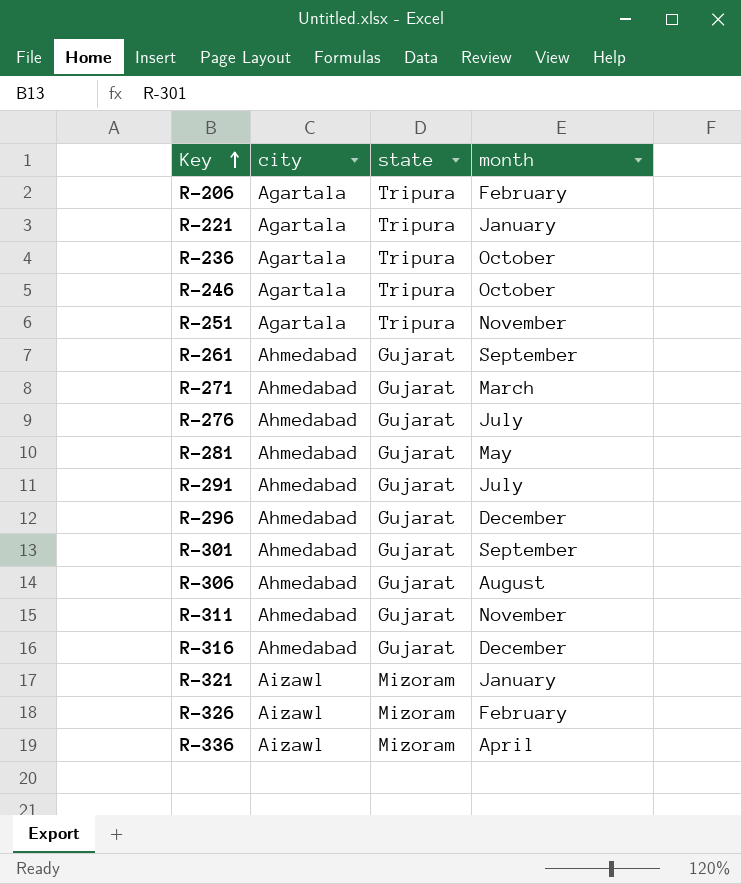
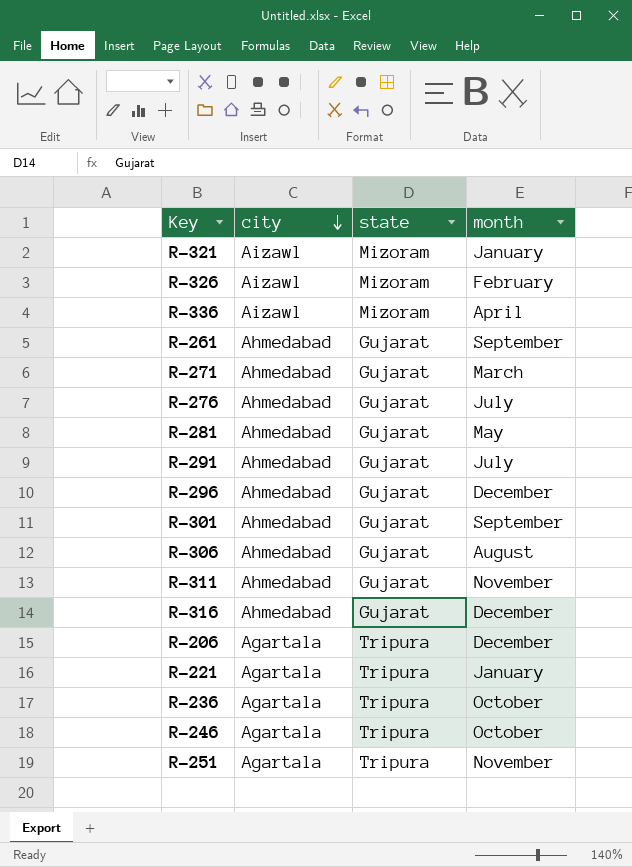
row order: Key ascending -> city descending
R-206 | month: February -> December

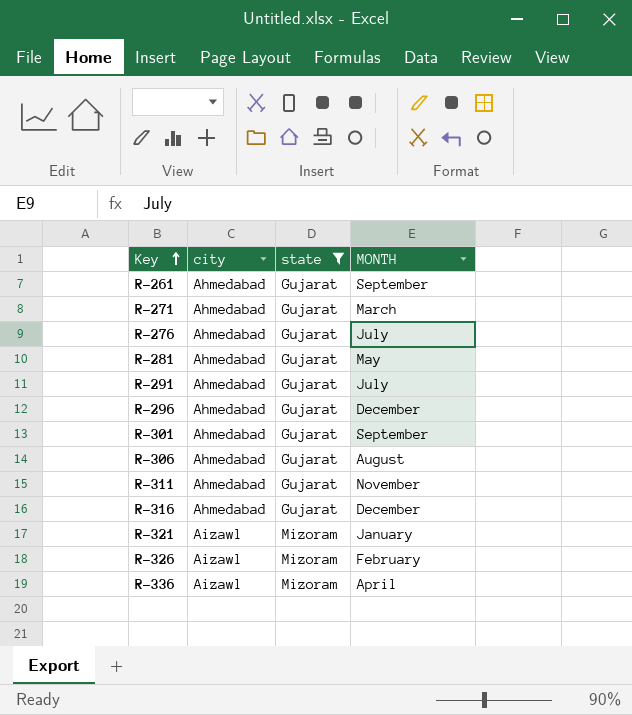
filter: none -> state != Tripura
row order: city descending -> Key ascending
column name: month -> MONTH

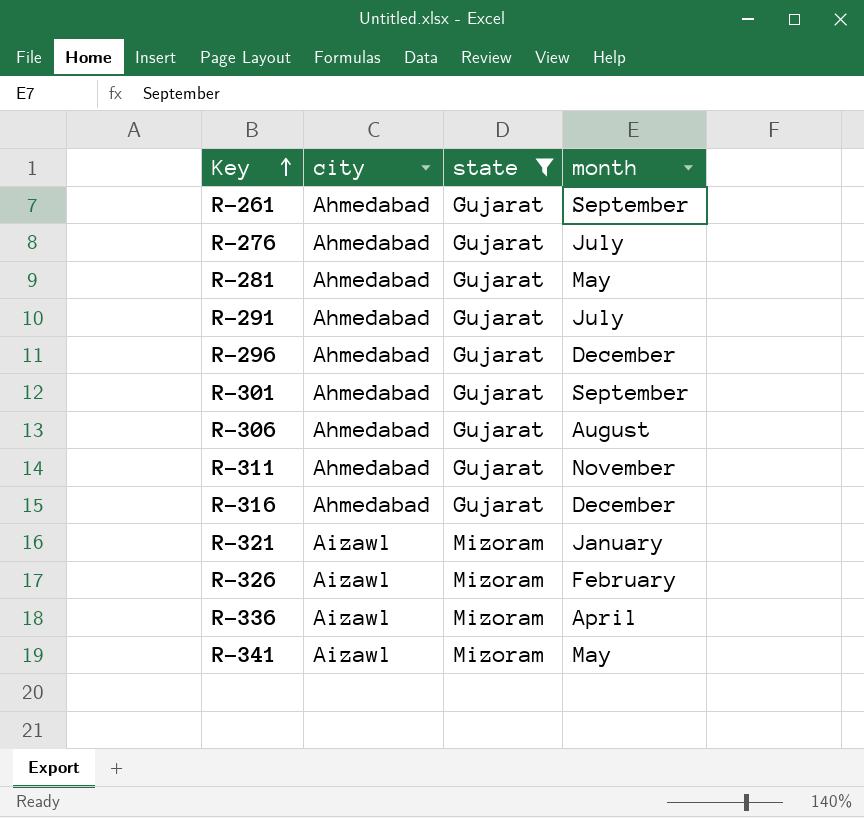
column name: MONTH -> month
row R-271: Ahmedabad | Gujarat | March -> none
row R-341: none -> Aizawl | Mizoram | May

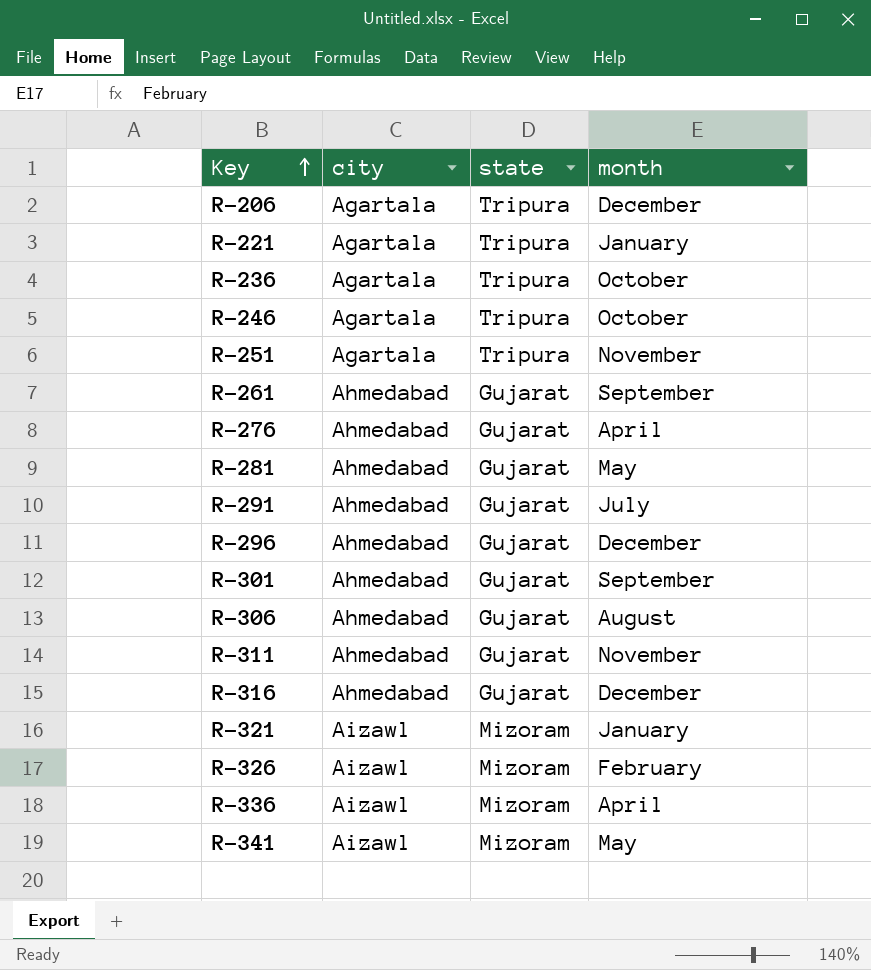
filter: state != Tripura -> none
R-276 | month: July -> April

